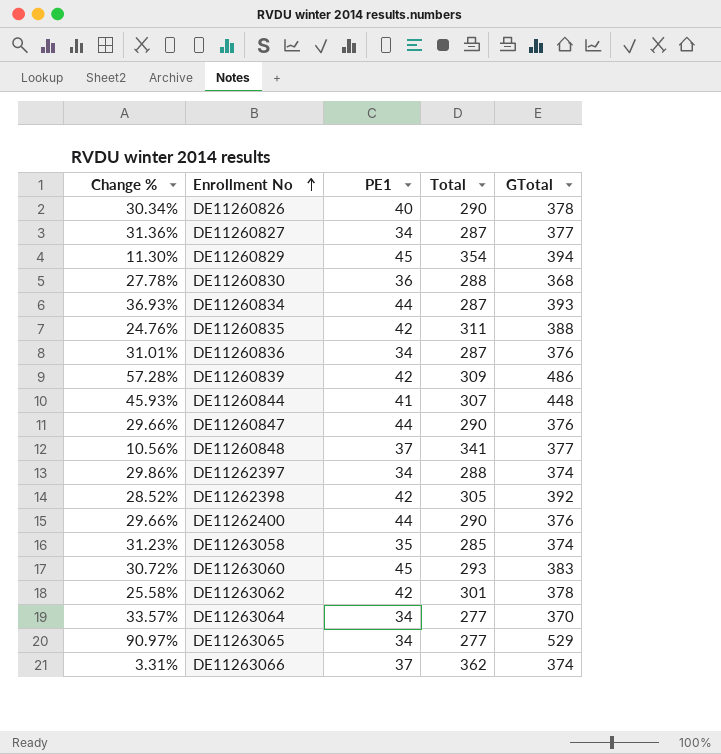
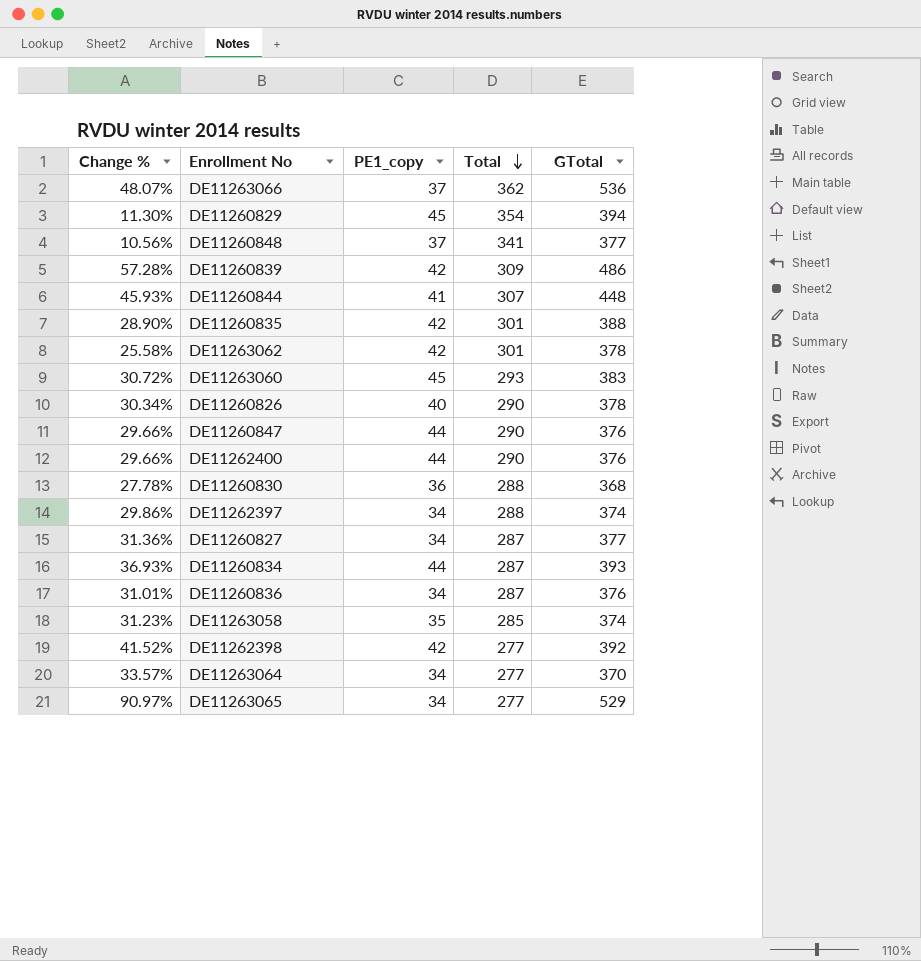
row order: Enrollment No ascending -> Total descending
column name: PE1 -> PE1_copy
DE11263066 | Change %: 3.31% -> 48.07%
DE11263066 | GTotal: 374 -> 536
DE11260835 | Change %: 24.76% -> 28.90%
DE11260835 | Total: 311 -> 301
DE11262398 | Change %: 28.52% -> 41.52%
DE11262398 | Total: 305 -> 277

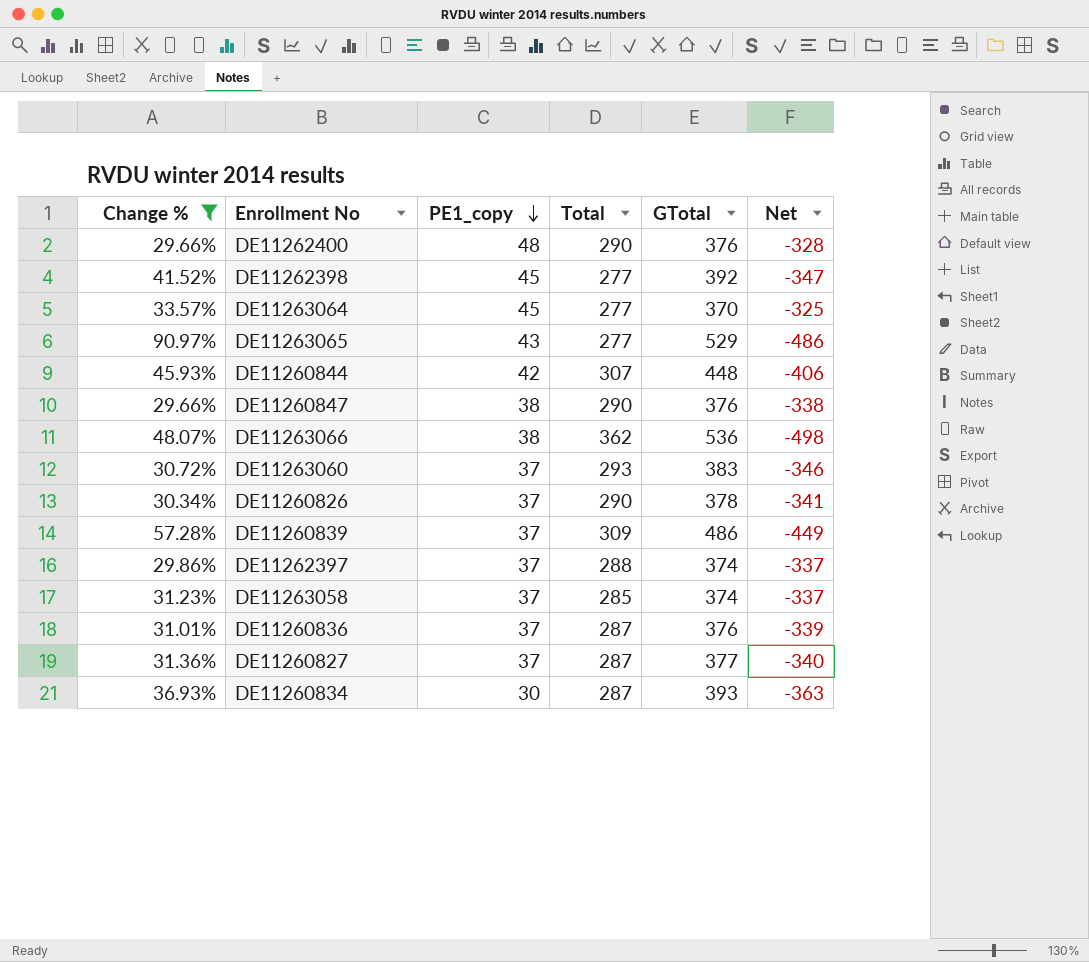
filter: none -> Change % >= 29.66%
row order: Total descending -> PE1_copy descending
column Net | formula: none -> [PE1_copy] - [GTotal]
DE11262400 | PE1_copy: 44 -> 48
DE11262398 | PE1_copy: 42 -> 45
DE11263064 | PE1_copy: 34 -> 45
DE11263065 | PE1_copy: 34 -> 43
DE11260844 | PE1_copy: 41 -> 42
DE11260847 | PE1_copy: 44 -> 38
DE11263066 | PE1_copy: 37 -> 38
DE11263060 | PE1_copy: 45 -> 37
DE11260826 | PE1_copy: 40 -> 37
DE11260839 | PE1_copy: 42 -> 37
DE11262397 | PE1_copy: 34 -> 37
DE11263058 | PE1_copy: 35 -> 37
DE11260836 | PE1_copy: 34 -> 37
DE11260827 | PE1_copy: 34 -> 37
DE11260834 | PE1_copy: 44 -> 30

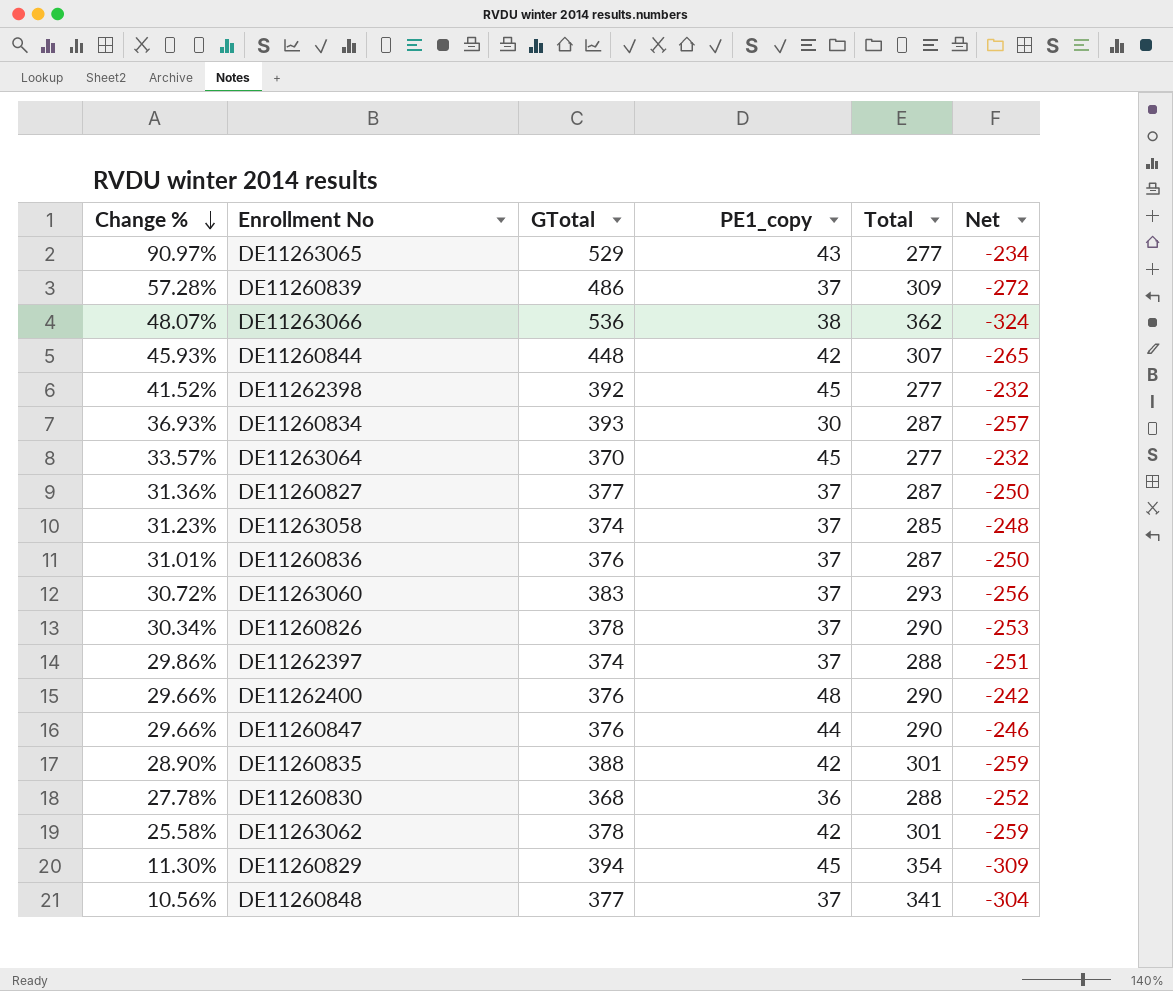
filter: Change % >= 29.66% -> none
row order: PE1_copy descending -> Change % descending
column GTotal | position: 5 -> 3
column Net | formula: [PE1_copy] - [GTotal] -> [PE1_copy] - [Total]
DE11260847 | PE1_copy: 38 -> 44

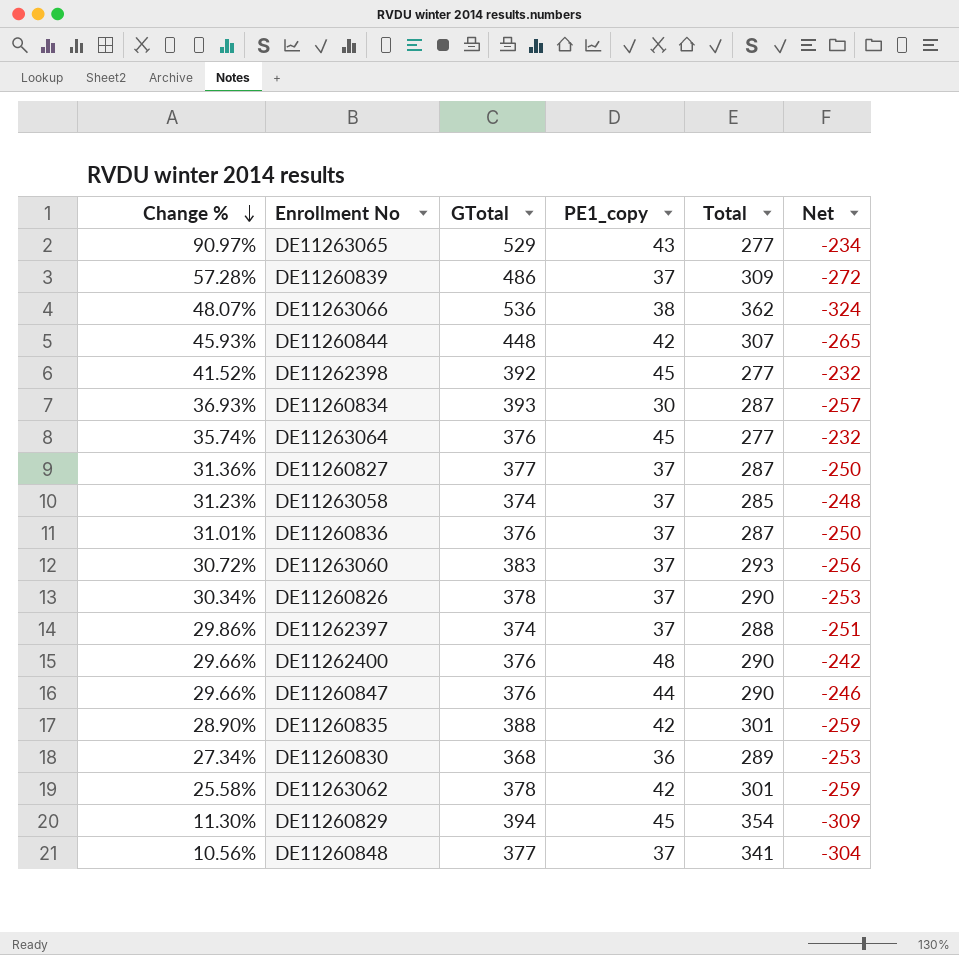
DE11263064 | Change %: 33.57% -> 35.74%
DE11263064 | GTotal: 370 -> 376
DE11260830 | Change %: 27.78% -> 27.34%
DE11260830 | Total: 288 -> 289
DE11260830 | Net: -252 -> -253

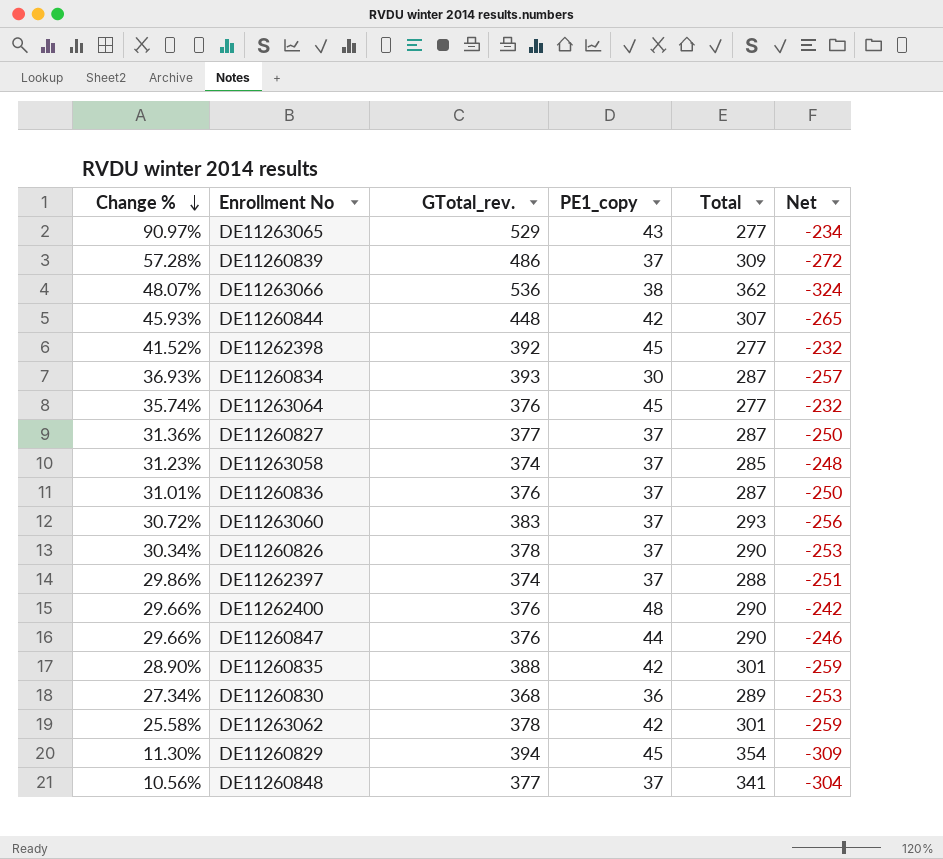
column name: GTotal -> GTotal_rev.

